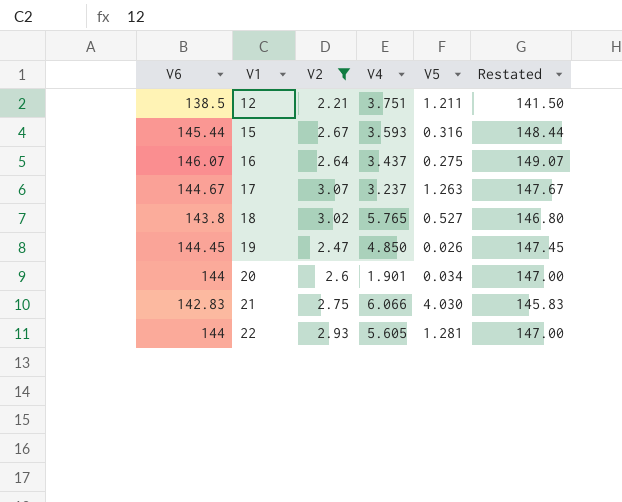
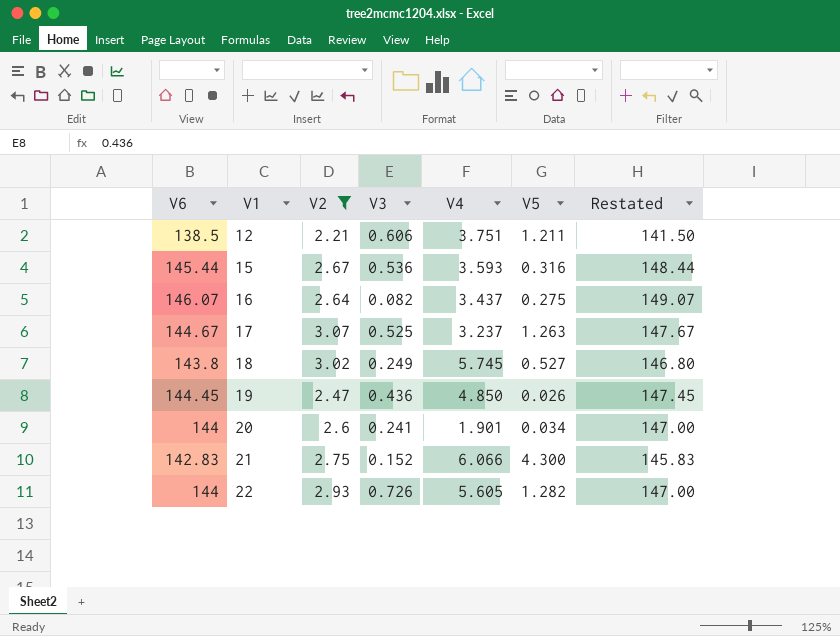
column V3 | position: none -> 4
18 | V4: 5.765 -> 5.745
21 | V5: 4.030 -> 4.300
22 | V5: 1.281 -> 1.282

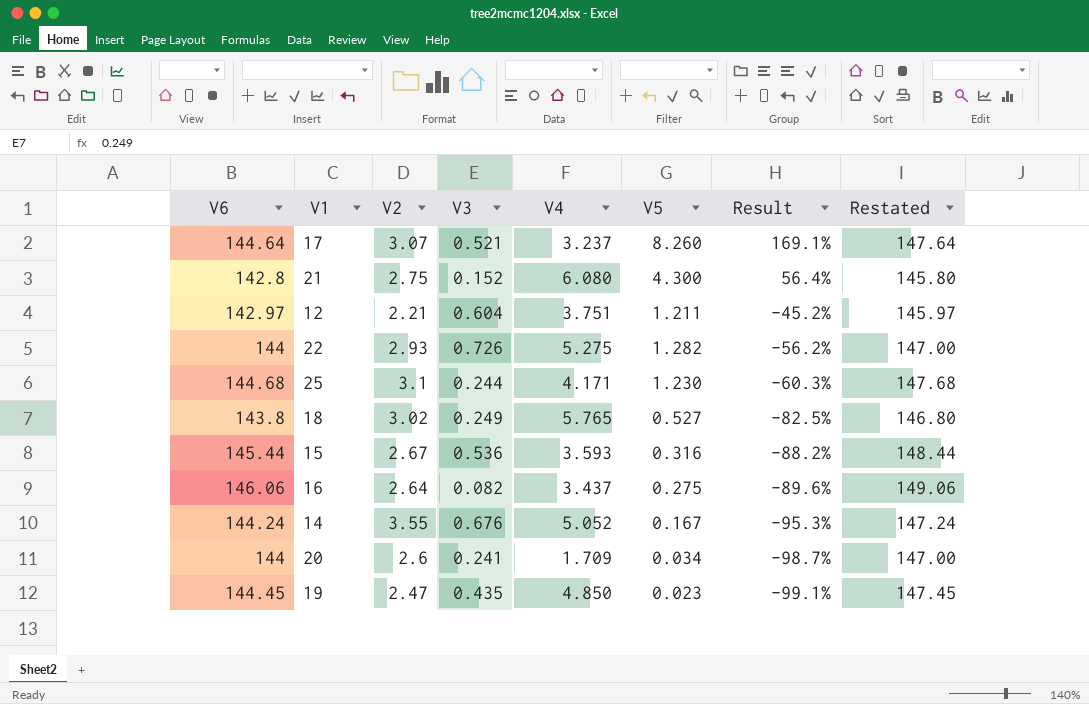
filter: V2 <= 3.07 -> none
row order: V1 ascending -> Result descending
column Result | formula: none -> ([V5] - [V2]) / [V2]
17 | V6: 144.67 -> 144.64
17 | V3: 0.525 -> 0.521
17 | V5: 1.263 -> 8.260
17 | Restated: 147.67 -> 147.64
21 | V6: 142.83 -> 142.8
21 | V4: 6.066 -> 6.080
21 | Restated: 145.83 -> 145.80
12 | V6: 138.5 -> 142.97
12 | V3: 0.606 -> 0.604
12 | Restated: 141.50 -> 145.97
22 | V4: 5.605 -> 5.275
18 | V4: 5.745 -> 5.765
16 | V6: 146.07 -> 146.06
16 | Restated: 149.07 -> 149.06
20 | V4: 1.901 -> 1.709
19 | V3: 0.436 -> 0.435
19 | V5: 0.026 -> 0.023

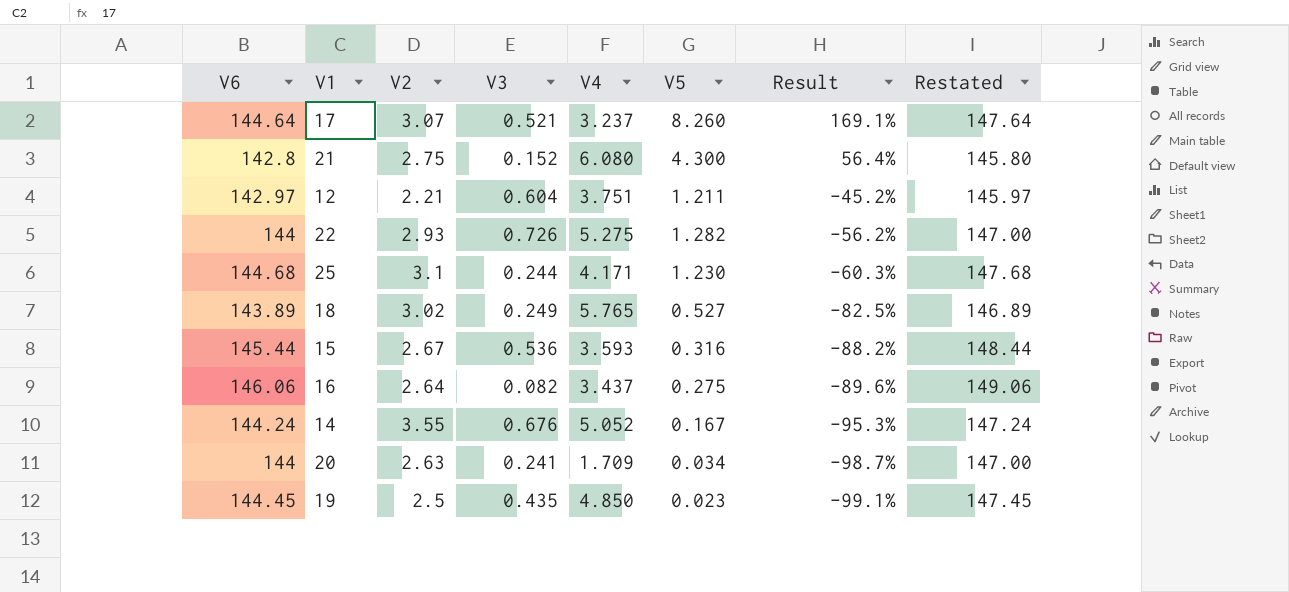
18 | V6: 143.8 -> 143.89
18 | Restated: 146.80 -> 146.89
20 | V2: 2.6 -> 2.63
19 | V2: 2.47 -> 2.5

